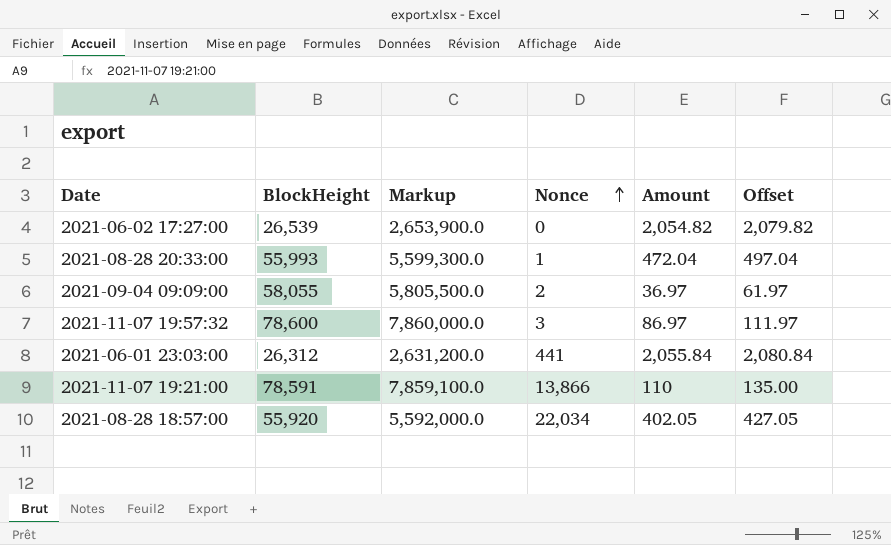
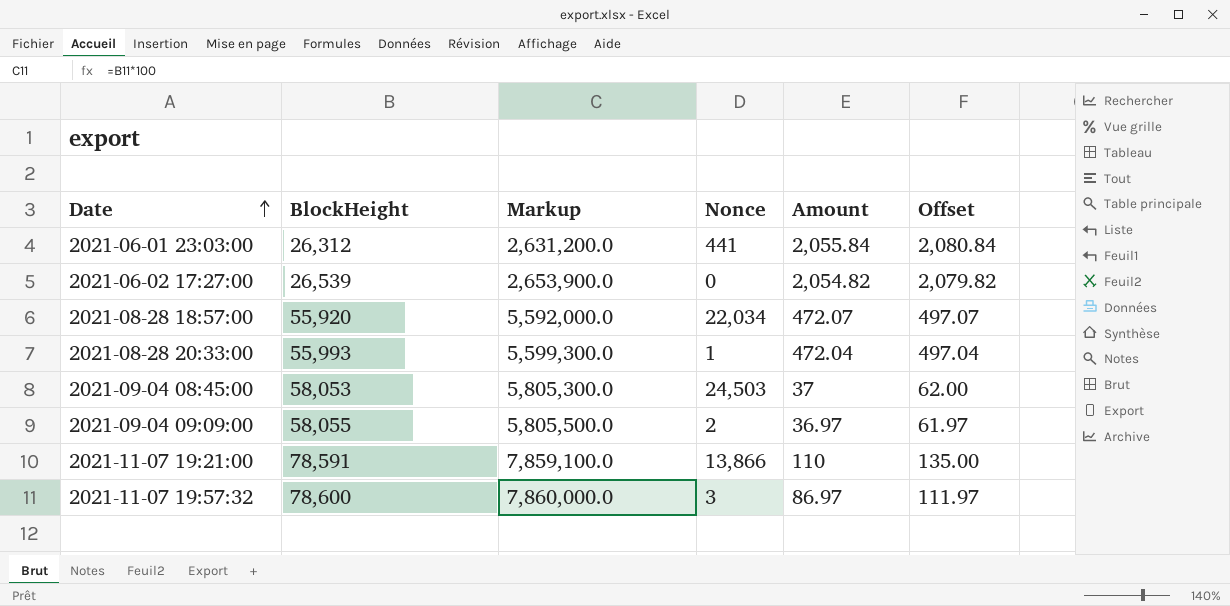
row order: Nonce ascending -> Date ascending
2021-08-28 18:57:00 | Amount: 402.05 -> 472.07
2021-08-28 18:57:00 | Offset: 427.05 -> 497.07
row 2021-09-04 08:45:00: none -> 58,053 | 5,805,300.0 | 24,503 | 37 | 62.00

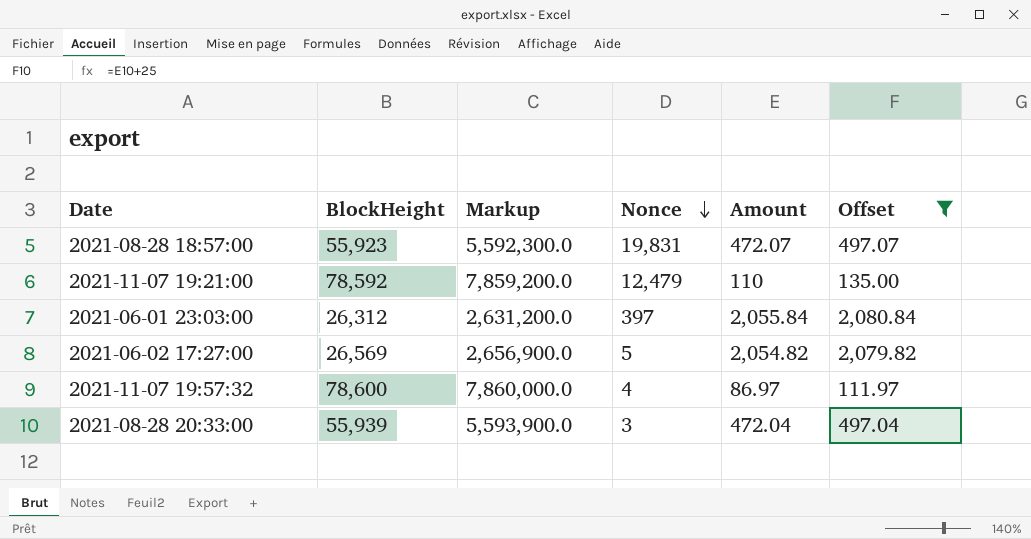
filter: none -> Offset >= 111.97
row order: Date ascending -> Nonce descending
2021-08-28 18:57:00 | BlockHeight: 55,920 -> 55,923
2021-08-28 18:57:00 | Markup: 5,592,000.0 -> 5,592,300.0
2021-08-28 18:57:00 | Nonce: 22,034 -> 19,831
2021-11-07 19:21:00 | BlockHeight: 78,591 -> 78,592
2021-11-07 19:21:00 | Markup: 7,859,100.0 -> 7,859,200.0
2021-11-07 19:21:00 | Nonce: 13,866 -> 12,479
2021-06-01 23:03:00 | Nonce: 441 -> 397
2021-06-02 17:27:00 | BlockHeight: 26,539 -> 26,569
2021-06-02 17:27:00 | Markup: 2,653,900.0 -> 2,656,900.0
2021-06-02 17:27:00 | Nonce: 0 -> 5
2021-11-07 19:57:32 | Nonce: 3 -> 4
2021-08-28 20:33:00 | BlockHeight: 55,993 -> 55,939
2021-08-28 20:33:00 | Markup: 5,599,300.0 -> 5,593,900.0
2021-08-28 20:33:00 | Nonce: 1 -> 3

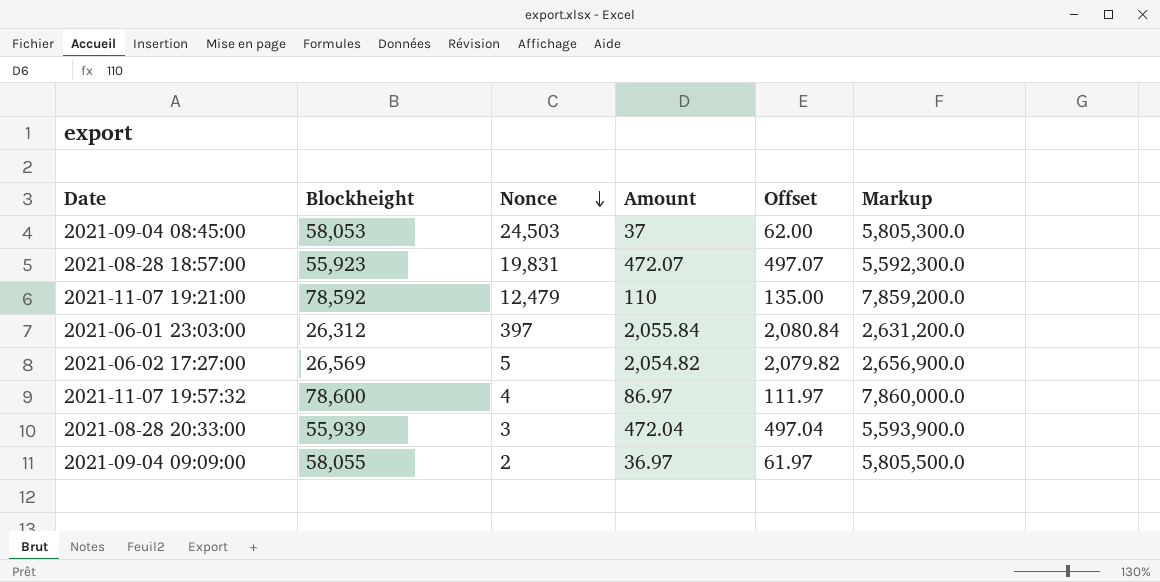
filter: Offset >= 111.97 -> none
column name: BlockHeight -> Blockheight
column Markup | position: 3 -> 6

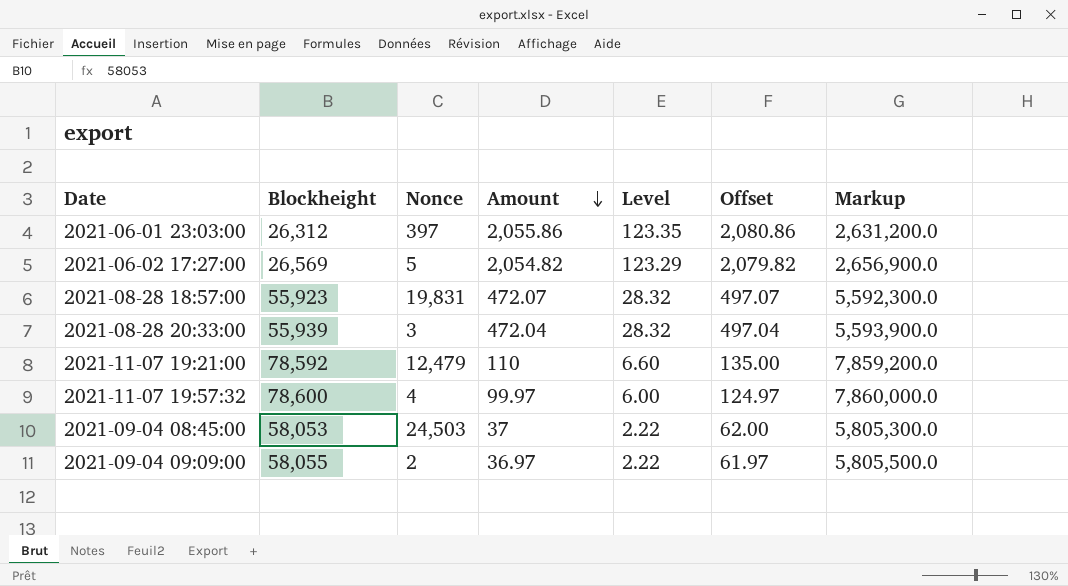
row order: Nonce descending -> Amount descending
column Level | formula: none -> [Amount] * 0.06
2021-06-01 23:03:00 | Amount: 2,055.84 -> 2,055.86
2021-06-01 23:03:00 | Offset: 2,080.84 -> 2,080.86
2021-11-07 19:57:32 | Amount: 86.97 -> 99.97
2021-11-07 19:57:32 | Offset: 111.97 -> 124.97

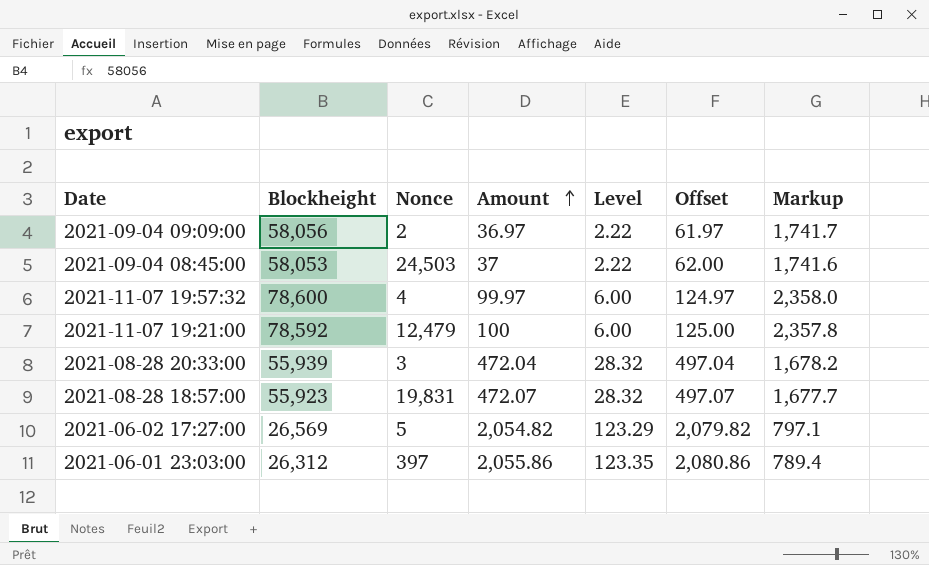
row order: Amount descending -> Amount ascending
column Markup | formula: [Blockheight] * 100 -> [Blockheight] * 0.03
2021-09-04 09:09:00 | Blockheight: 58,055 -> 58,056
2021-11-07 19:21:00 | Amount: 110 -> 100
2021-11-07 19:21:00 | Level: 6.60 -> 6.00
2021-11-07 19:21:00 | Offset: 135.00 -> 125.00

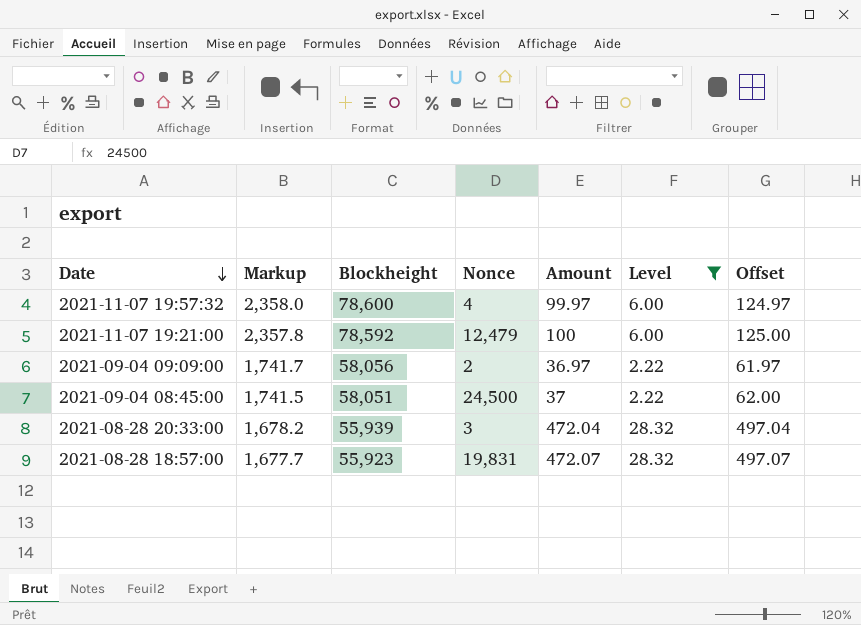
filter: none -> Level <= 28.32
row order: Amount ascending -> Date descending
column Markup | position: 7 -> 2
2021-09-04 08:45:00 | Markup: 1,741.6 -> 1,741.5
2021-09-04 08:45:00 | Blockheight: 58,053 -> 58,051
2021-09-04 08:45:00 | Nonce: 24,503 -> 24,500

